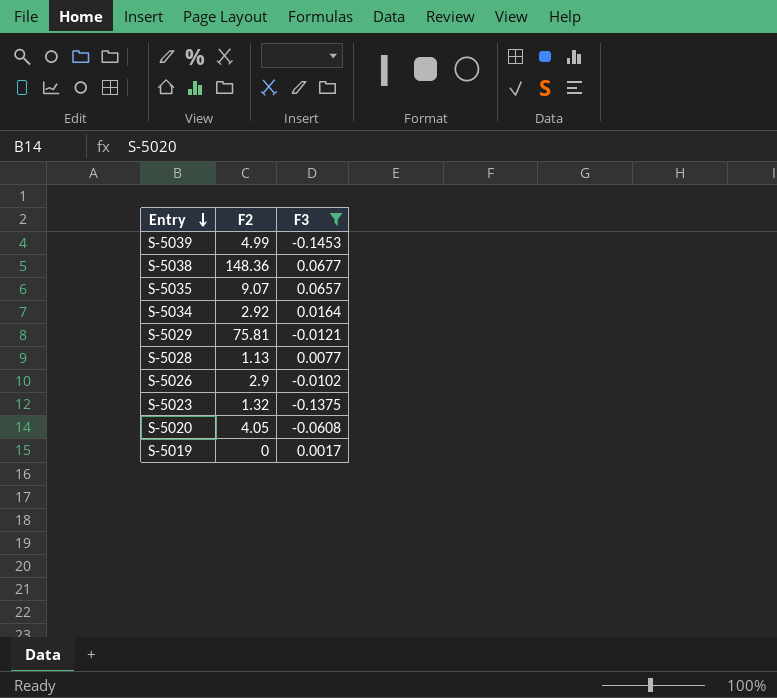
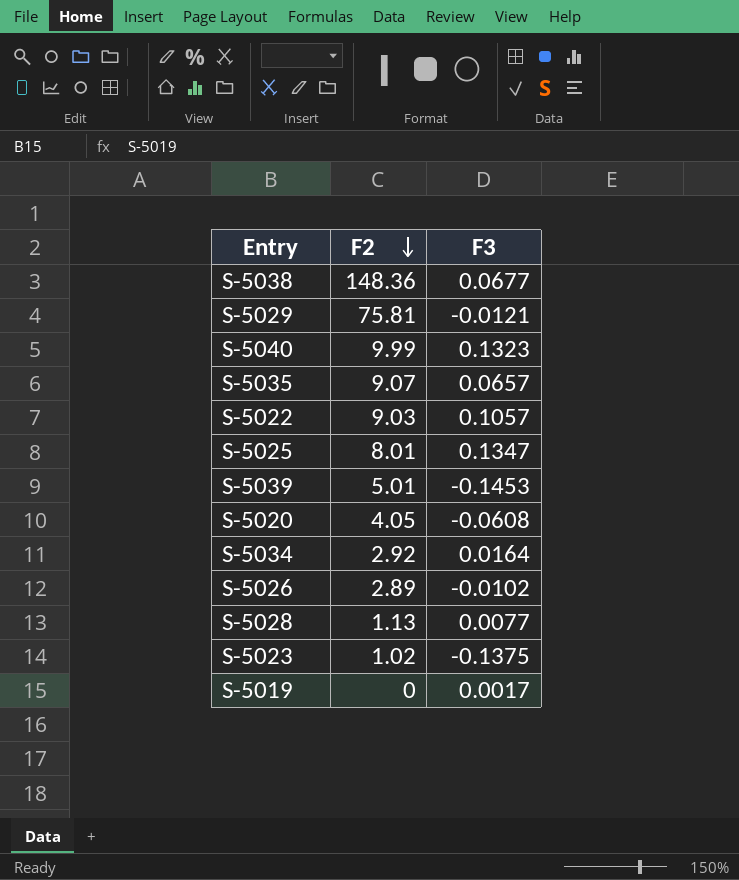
filter: F3 <= 0.0677 -> none
row order: Entry descending -> F2 descending
S-5039 | F2: 4.99 -> 5.01
S-5026 | F2: 2.9 -> 2.89
S-5023 | F2: 1.32 -> 1.02

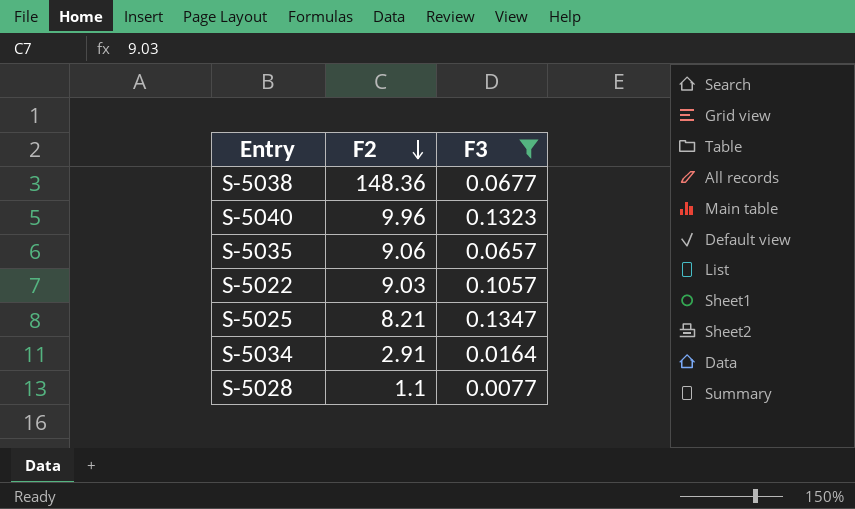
filter: none -> F3 >= 0.0077
S-5040 | F2: 9.99 -> 9.96
S-5035 | F2: 9.07 -> 9.06
S-5025 | F2: 8.01 -> 8.21
S-5034 | F2: 2.92 -> 2.91
S-5028 | F2: 1.13 -> 1.1

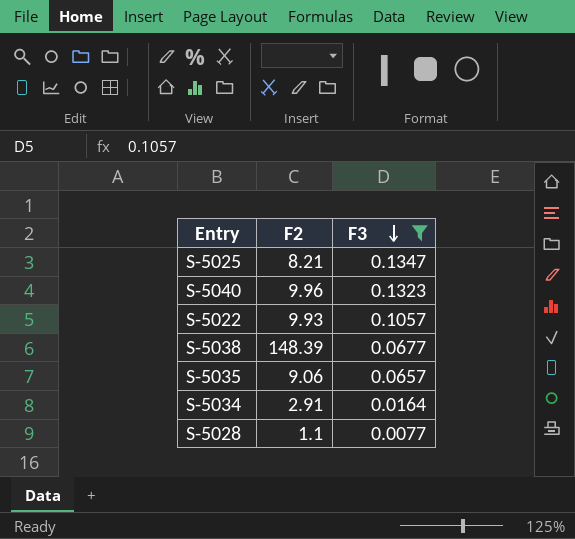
row order: F2 descending -> F3 descending
S-5022 | F2: 9.03 -> 9.93
S-5038 | F2: 148.36 -> 148.39

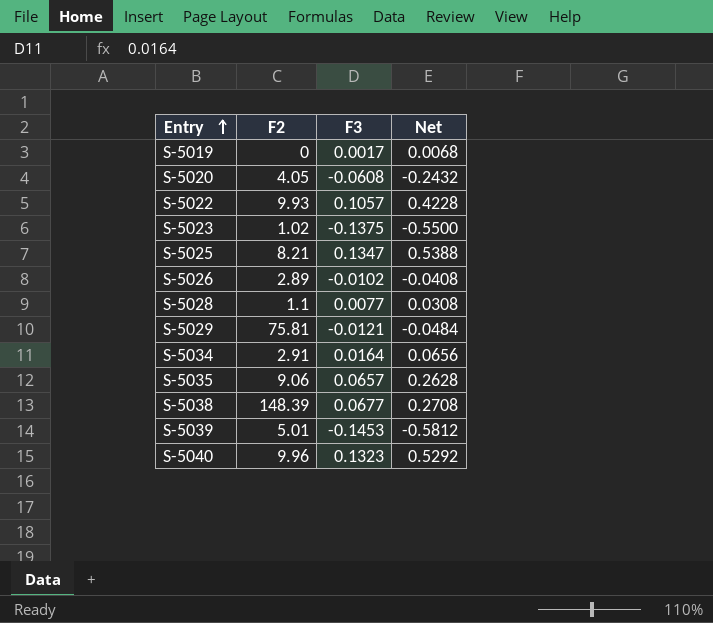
filter: F3 >= 0.0077 -> none
row order: F3 descending -> Entry ascending
column Net | formula: none -> [F3] * 4

